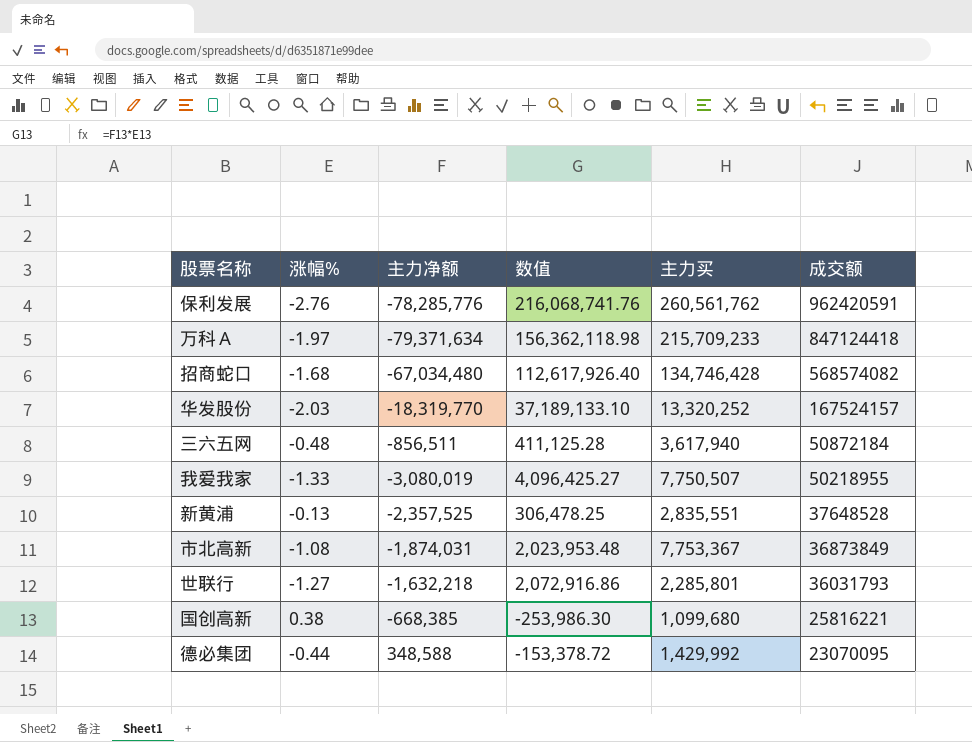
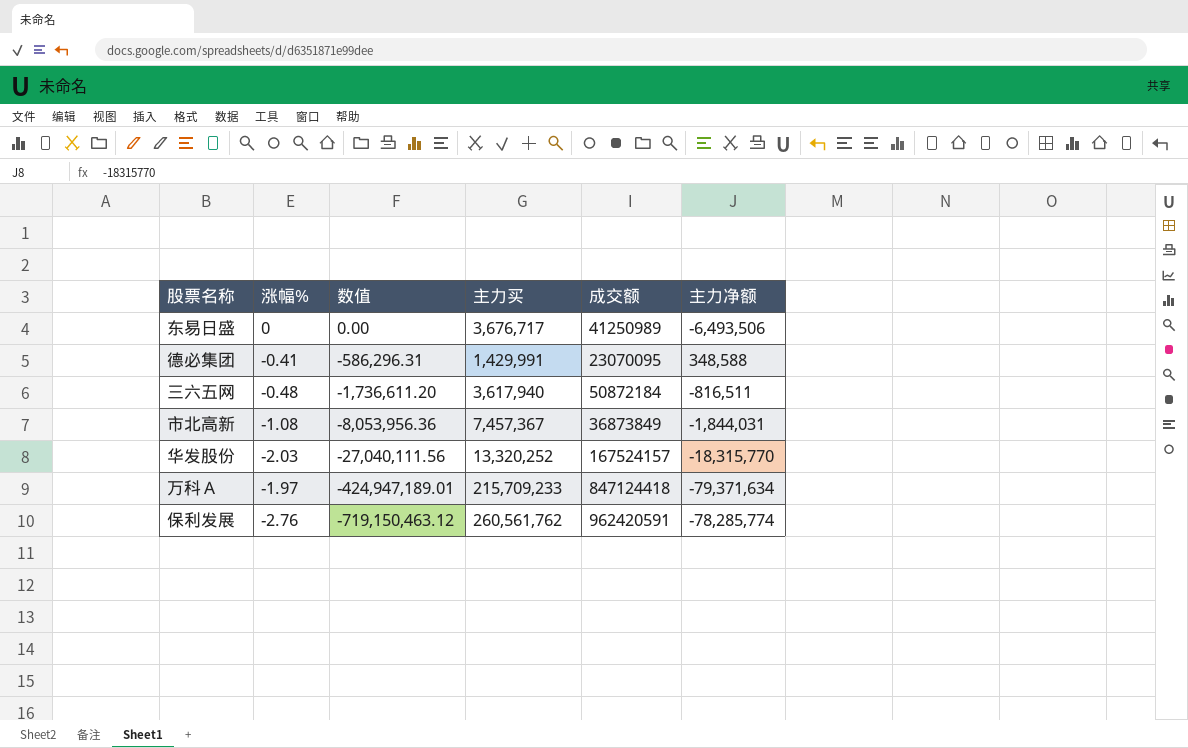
row order: 成交额 descending -> 数值 descending
column 数值 | formula: [涨幅%] * [主力净额] -> [涨幅%] * [主力买]
column 主力净额 | position: 3 -> 6
row 招商蛇口: -1.68 | -67,034,480 | 112,617,926.40 | 134,746,428 | 568574082 -> none
row 我爱我家: -1.33 | -3,080,019 | 4,096,425.27 | 7,750,507 | 50218955 -> none
row 新黄浦: -0.13 | -2,357,525 | 306,478.25 | 2,835,551 | 37648528 -> none
row 世联行: -1.27 | -1,632,218 | 2,072,916.86 | 2,285,801 | 36031793 -> none
row 国创高新: 0.38 | -668,385 | -253,986.30 | 1,099,680 | 25816221 -> none
row 东易日盛: none -> 0 | 0.00 | 3,676,717 | 41250989 | -6,493,506
德必集团 | 涨幅%: -0.44 -> -0.41
德必集团 | 主力买: 1,429,992 -> 1,429,991
三六五网 | 主力净额: -856,511 -> -816,511
市北高新 | 主力买: 7,753,367 -> 7,457,367
市北高新 | 主力净额: -1,874,031 -> -1,844,031
华发股份 | 主力净额: -18,319,770 -> -18,315,770
保利发展 | 主力净额: -78,285,776 -> -78,285,774

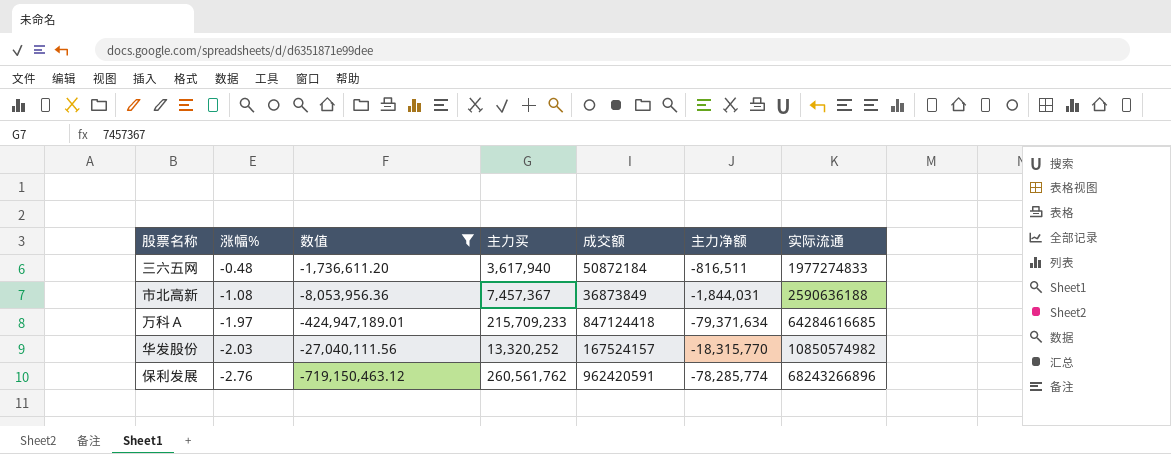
filter: none -> 数值 <= -1,736,611.20
row order: 数值 descending -> 涨幅% descending
column 实际流通 | position: none -> 7

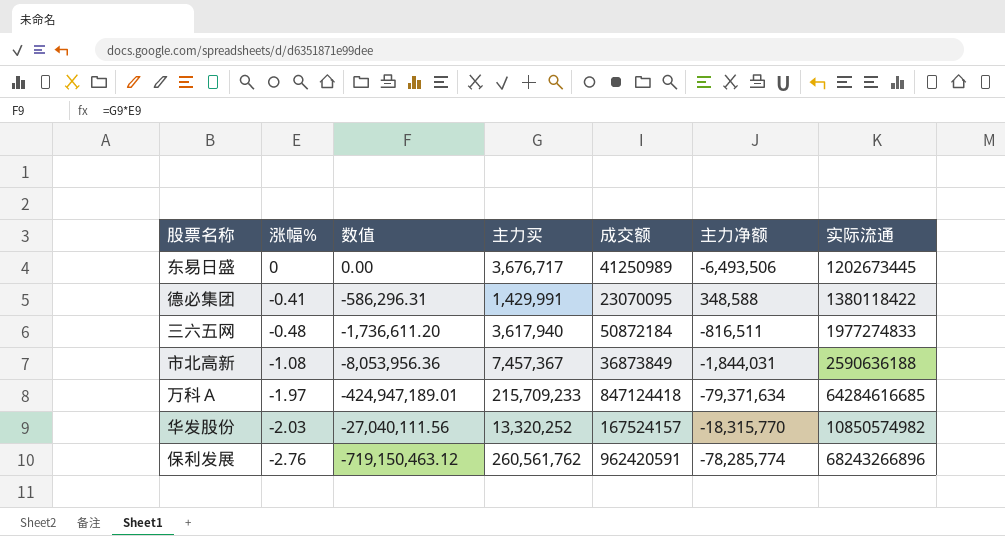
filter: 数值 <= -1,736,611.20 -> none

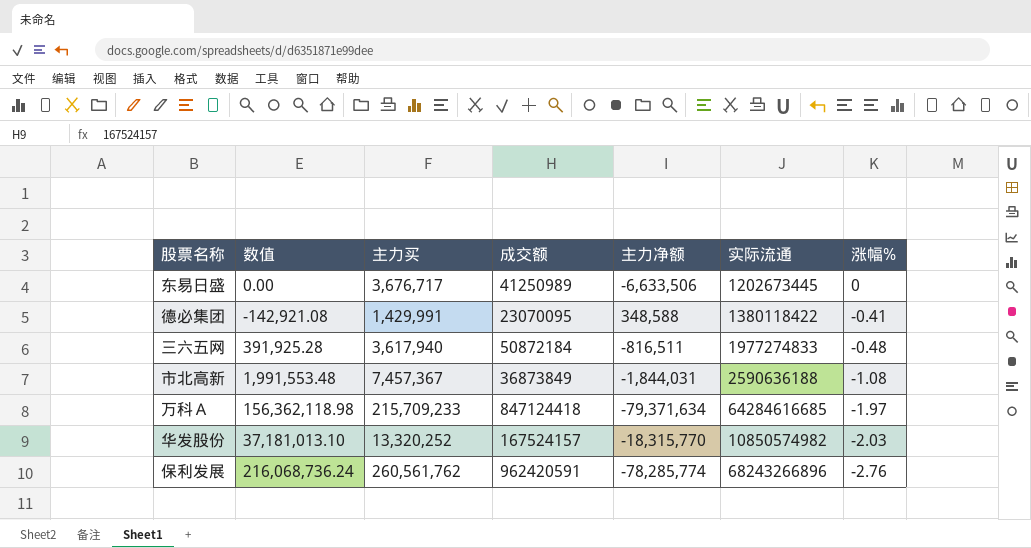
column 数值 | formula: [涨幅%] * [主力买] -> [主力净额] * [涨幅%]
column 涨幅% | position: 2 -> 7
东易日盛 | 主力净额: -6,493,506 -> -6,633,506

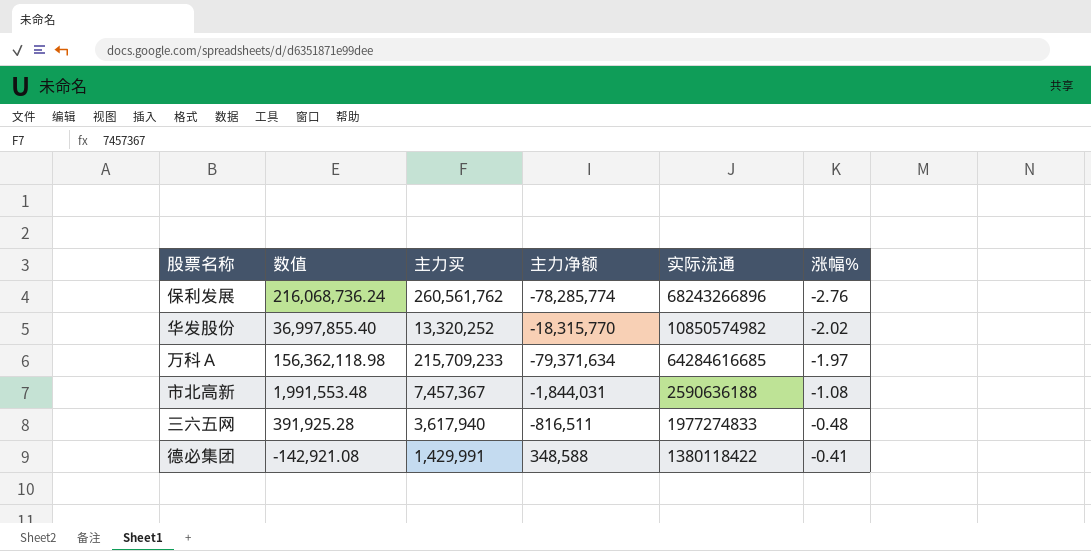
row order: 涨幅% descending -> 涨幅% ascending
column 成交额 | position: 4 -> none
row 东易日盛: 0.00 | 3,676,717 | 41250989 | -6,633,506 | 1202673445 | 0 -> none
华发股份 | 数值: 37,181,013.10 -> 36,997,855.40
华发股份 | 涨幅%: -2.03 -> -2.02

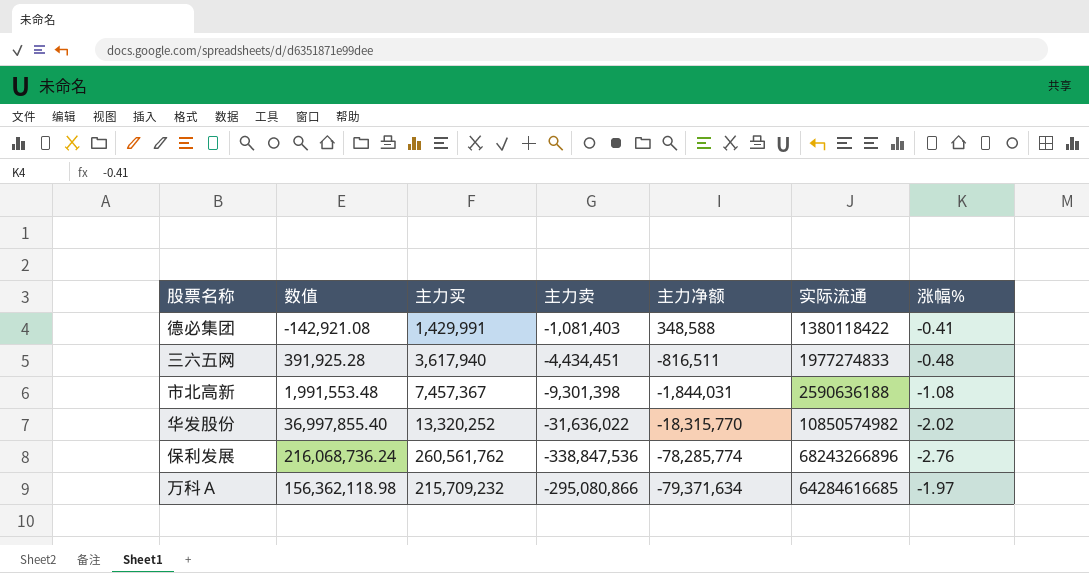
row order: 涨幅% ascending -> 主力净额 descending
column 主力卖 | formula: none -> [主力净额] - [主力买]
万科Ａ | 主力买: 215,709,233 -> 215,709,232

